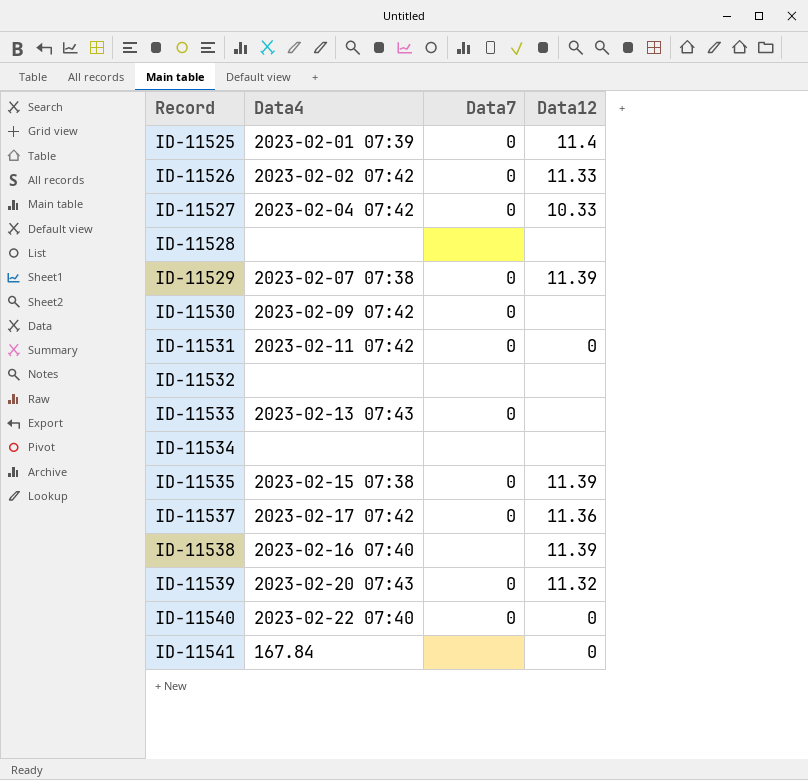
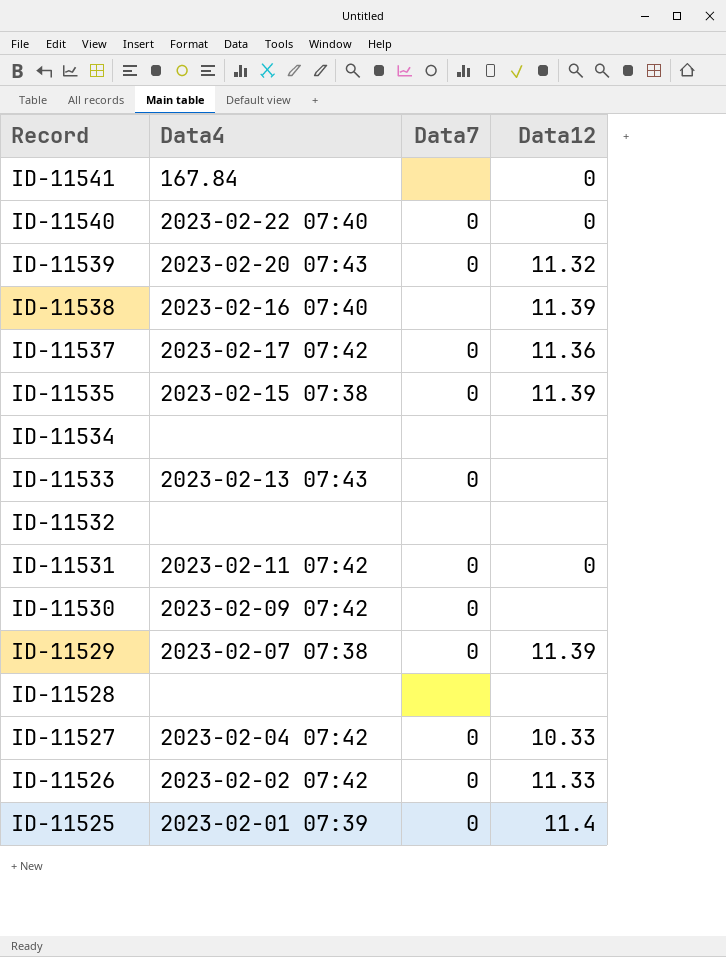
row order: Record ascending -> Record descending

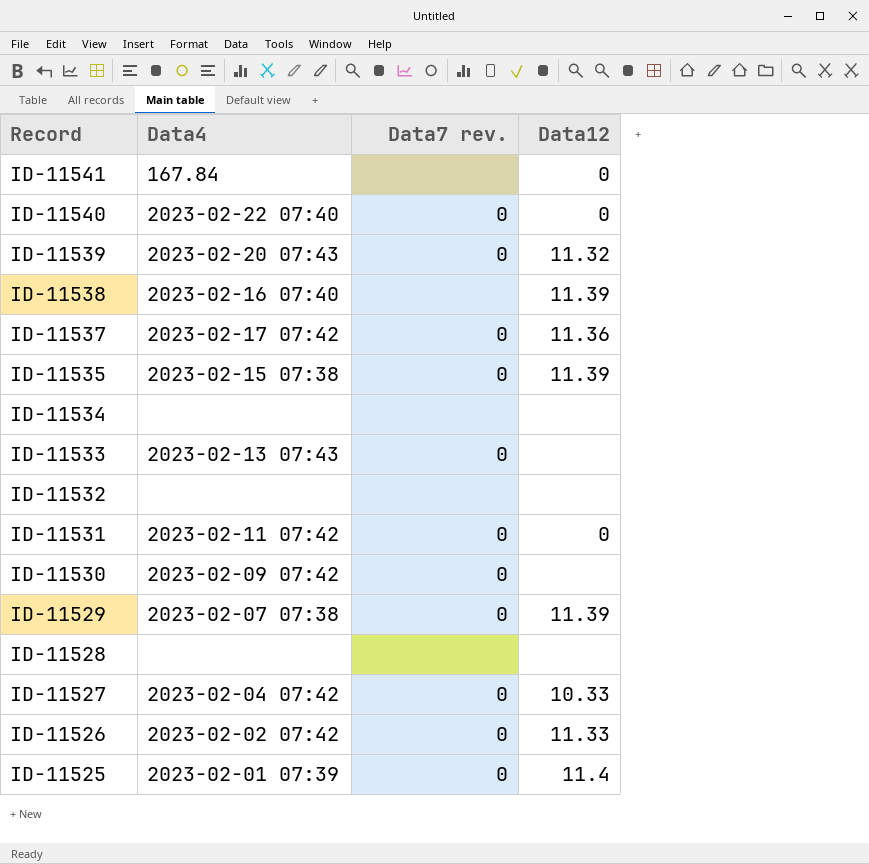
column name: Data7 -> Data7 rev.

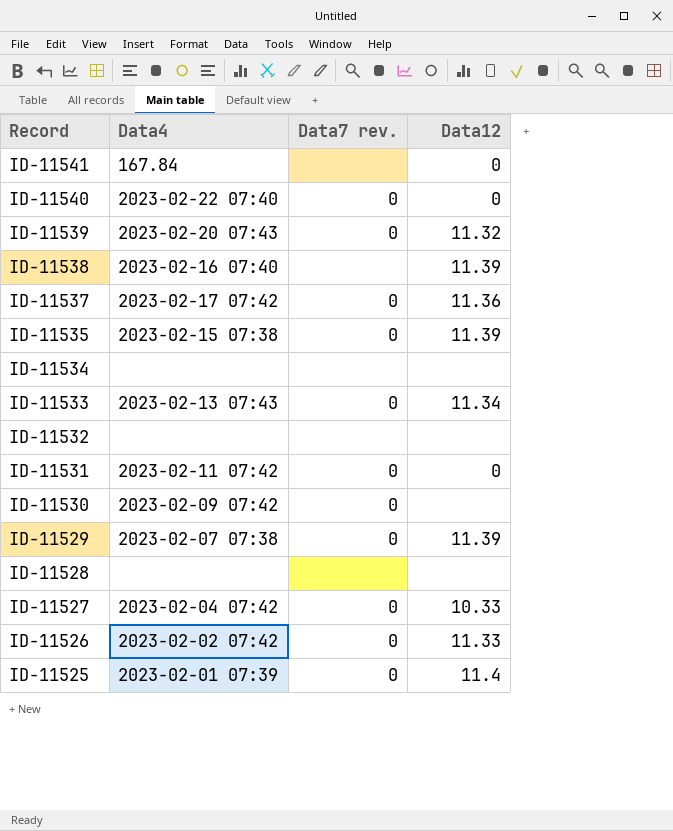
ID-11533 | Data12: none -> 11.34

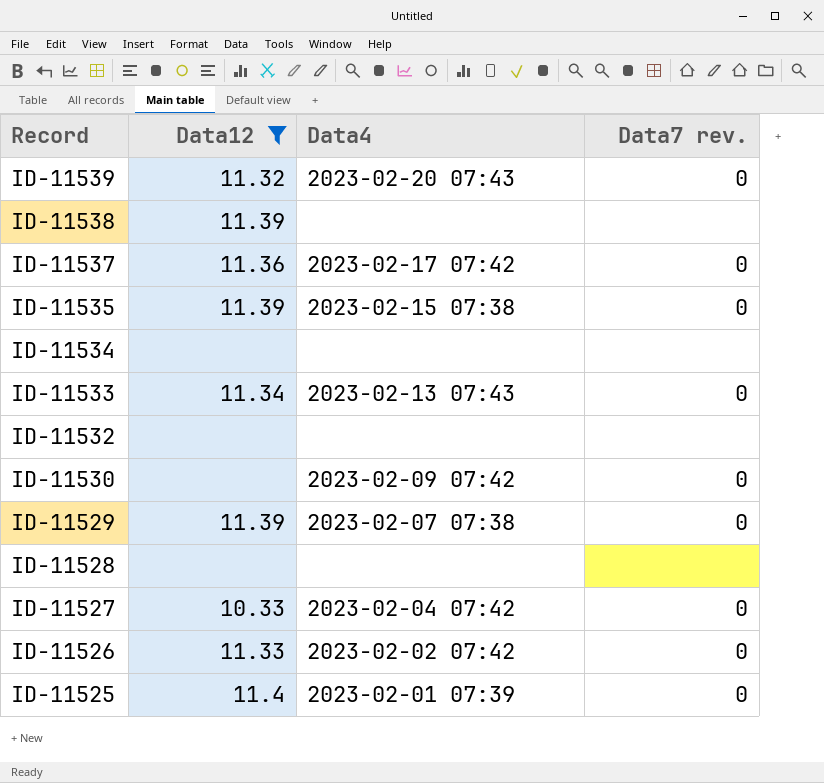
filter: none -> Data12 != 0
column Data12 | position: 4 -> 2
ID-11538 | Data4: 2023-02-16 07:40 -> none

